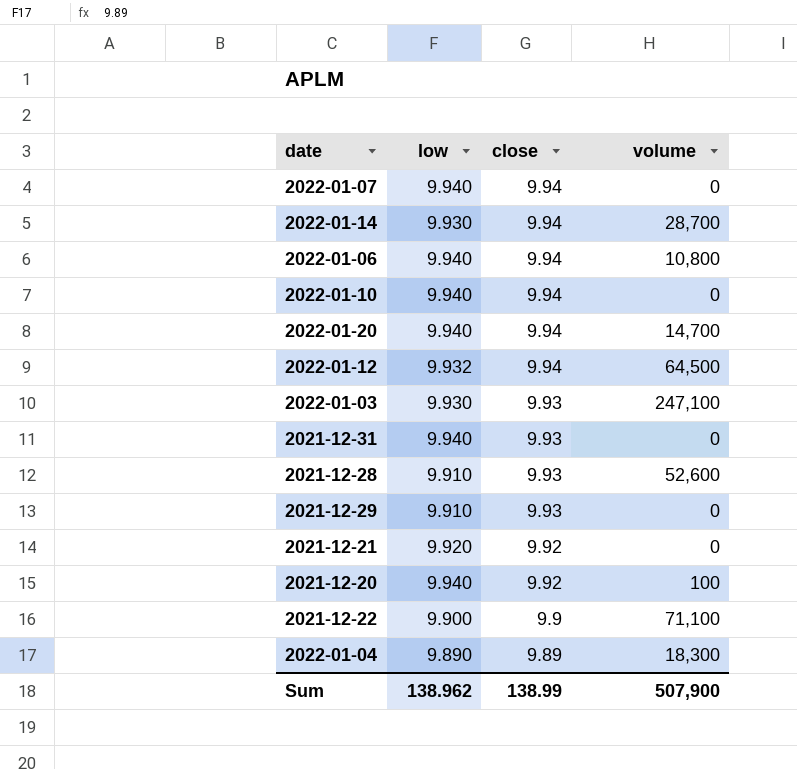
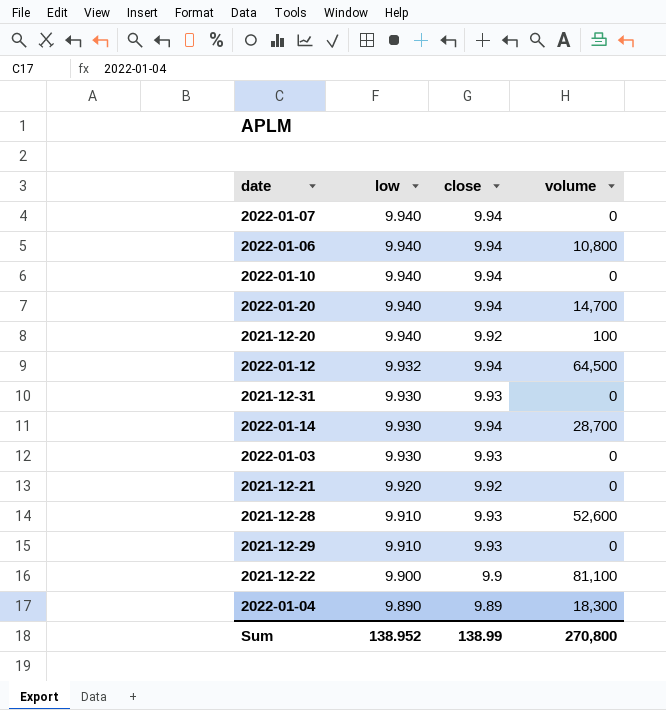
row order: close descending -> low descending
2021-12-31 | low: 9.940 -> 9.930
2022-01-03 | volume: 247,100 -> 0
2021-12-22 | volume: 71,100 -> 81,100
Sum | low: 138.962 -> 138.952
Sum | volume: 507,900 -> 270,800

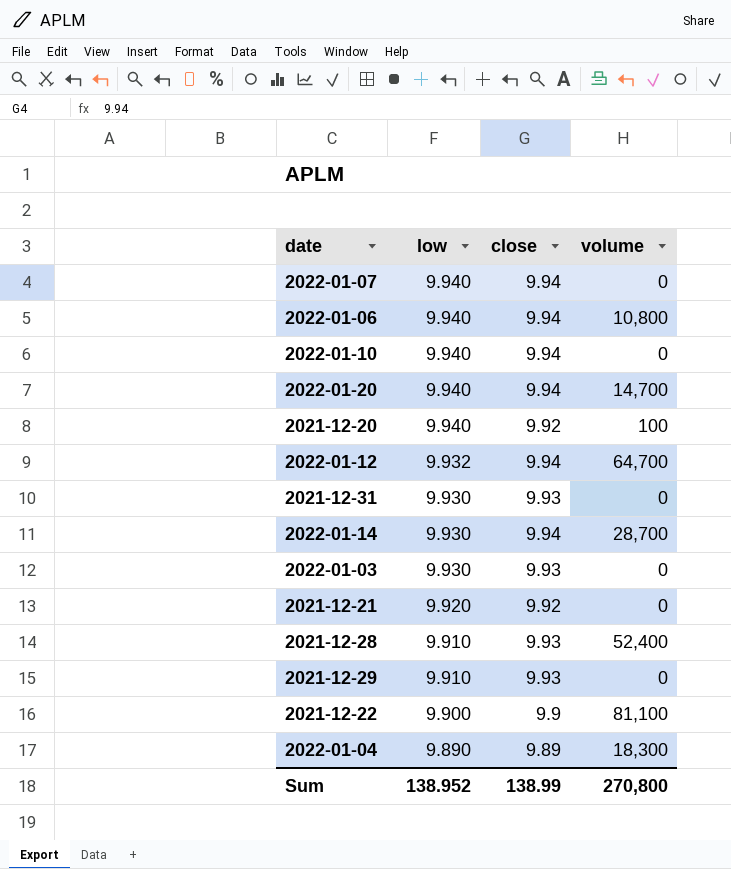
2022-01-12 | volume: 64,500 -> 64,700
2021-12-28 | volume: 52,600 -> 52,400

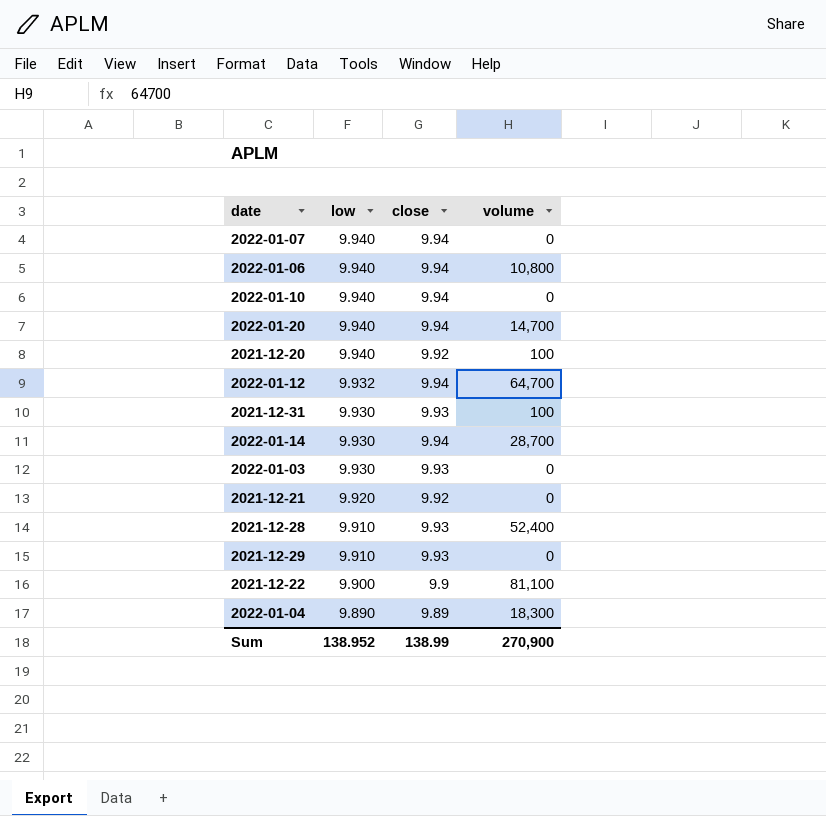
2021-12-31 | volume: 0 -> 100
Sum | volume: 270,800 -> 270,900

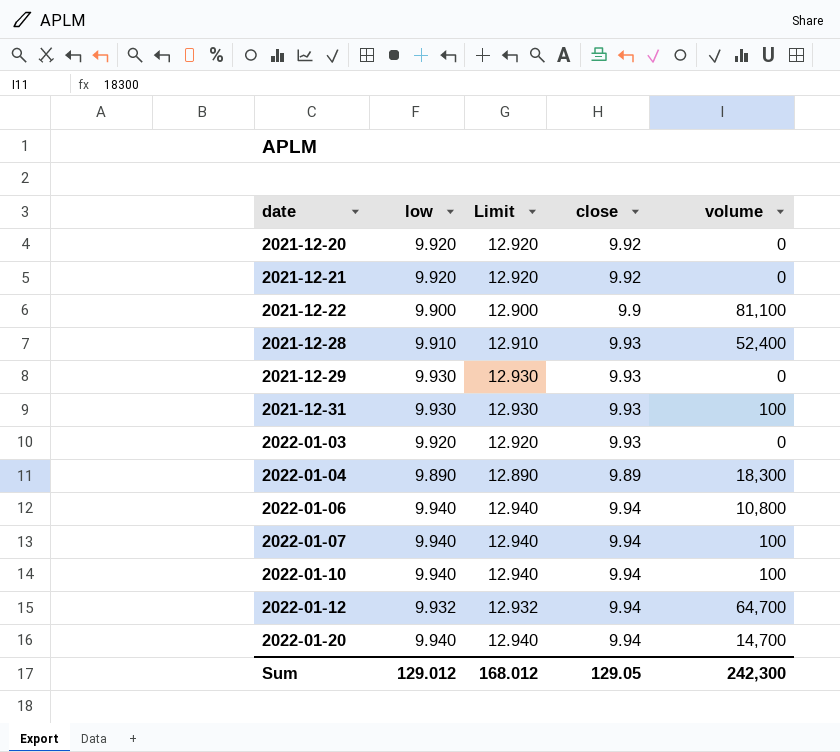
row order: low descending -> date ascending
column Limit | formula: none -> [low] + 3
row 2022-01-14: 9.930 | 9.94 | 28,700 -> none
2021-12-20 | low: 9.940 -> 9.920
2021-12-20 | volume: 100 -> 0
2021-12-29 | low: 9.910 -> 9.930
2022-01-03 | low: 9.930 -> 9.920
2022-01-07 | volume: 0 -> 100
2022-01-10 | volume: 0 -> 100
Sum | low: 138.952 -> 129.012
Sum | close: 138.99 -> 129.05
Sum | volume: 270,900 -> 242,300

